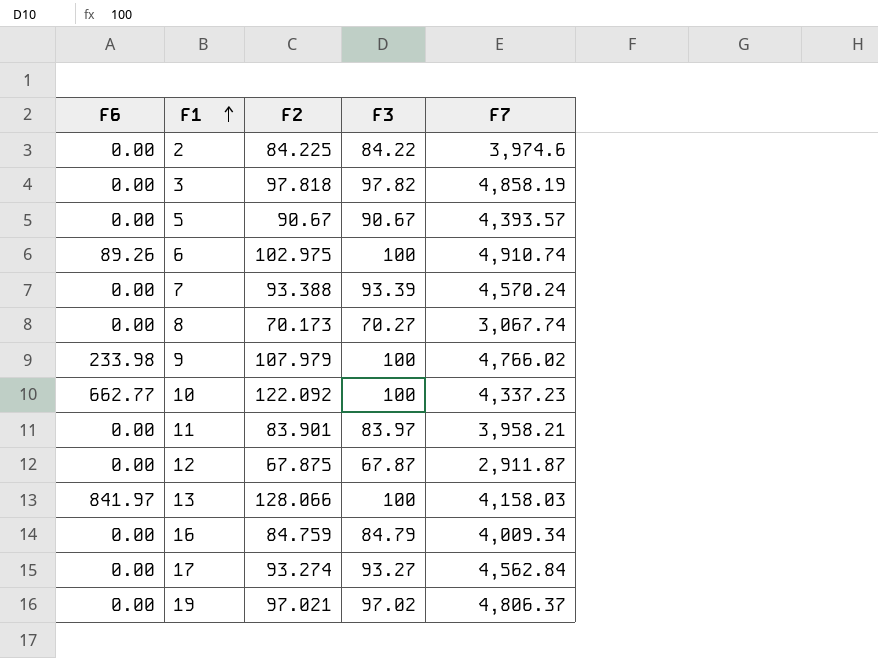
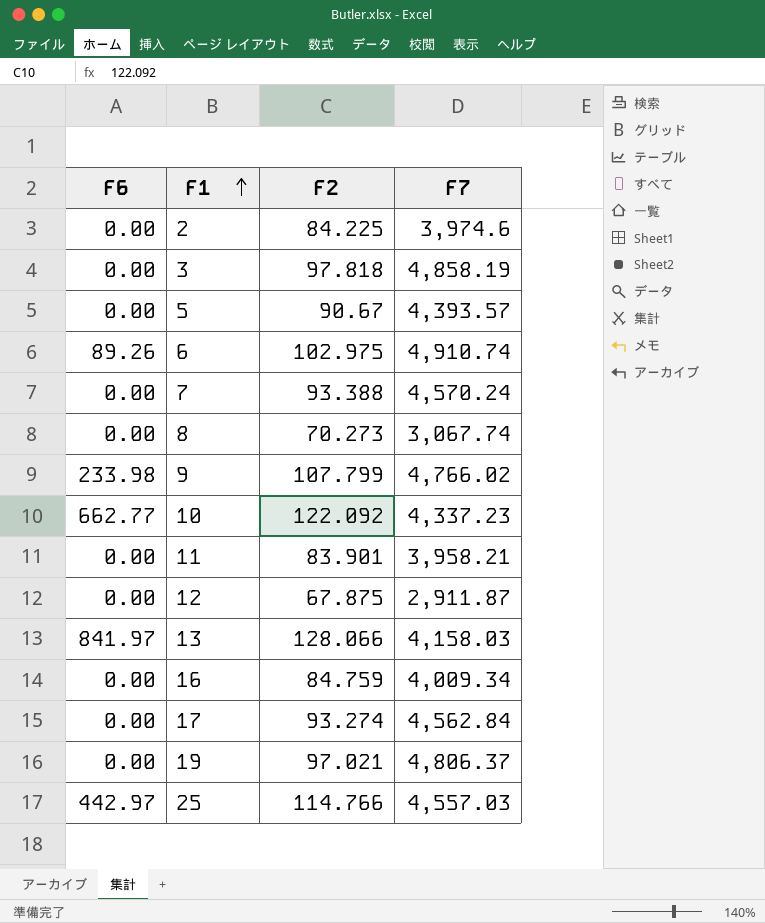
column F3 | position: 4 -> none
8 | F2: 70.173 -> 70.273
9 | F2: 107.979 -> 107.799
row 25: none -> 442.97 | 114.766 | 4,557.03

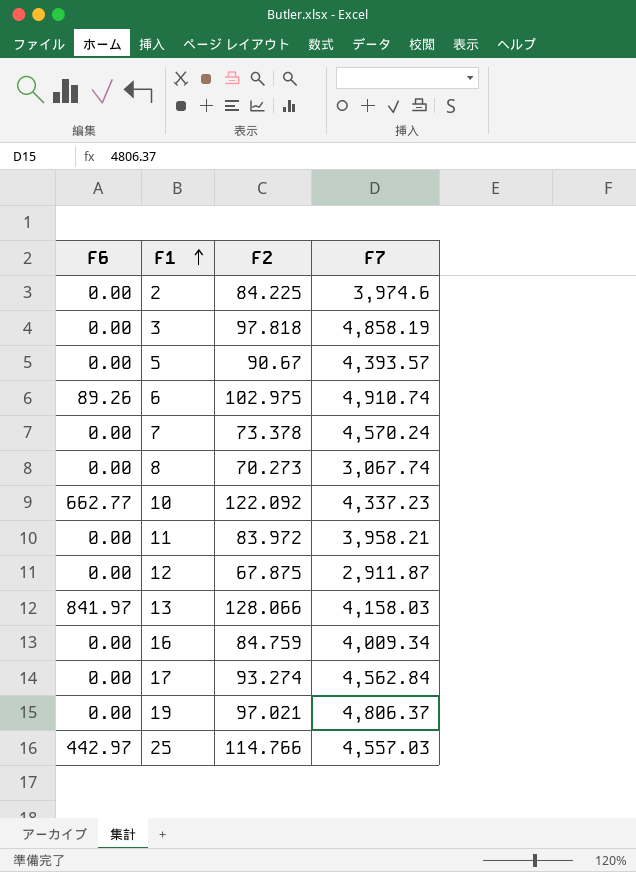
row 9: 233.98 | 107.799 | 4,766.02 -> none
7 | F2: 93.388 -> 73.378
11 | F2: 83.901 -> 83.972

